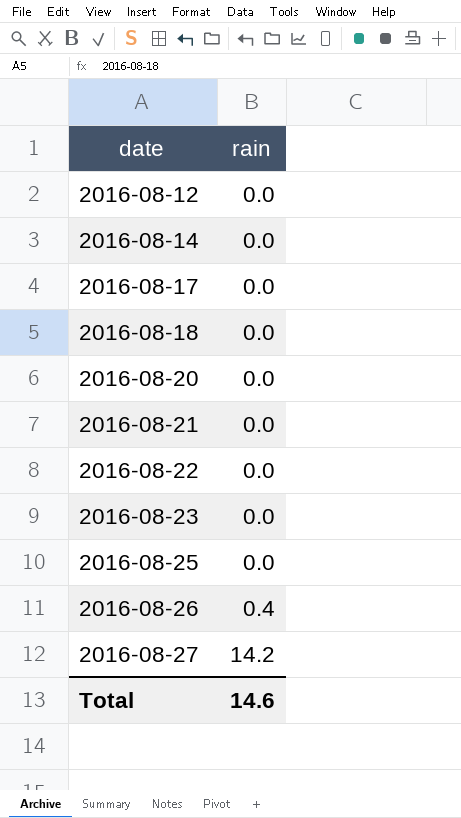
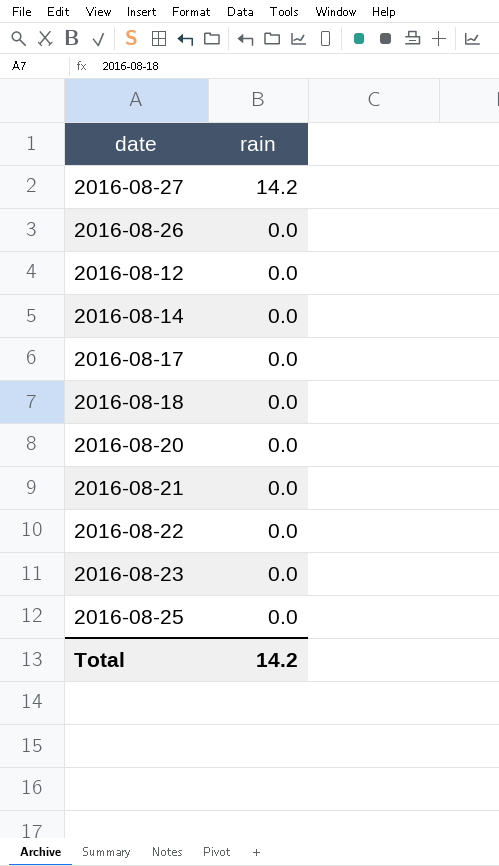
row order: date ascending -> rain descending
2016-08-26 | rain: 0.4 -> 0.0
Total | rain: 14.6 -> 14.2

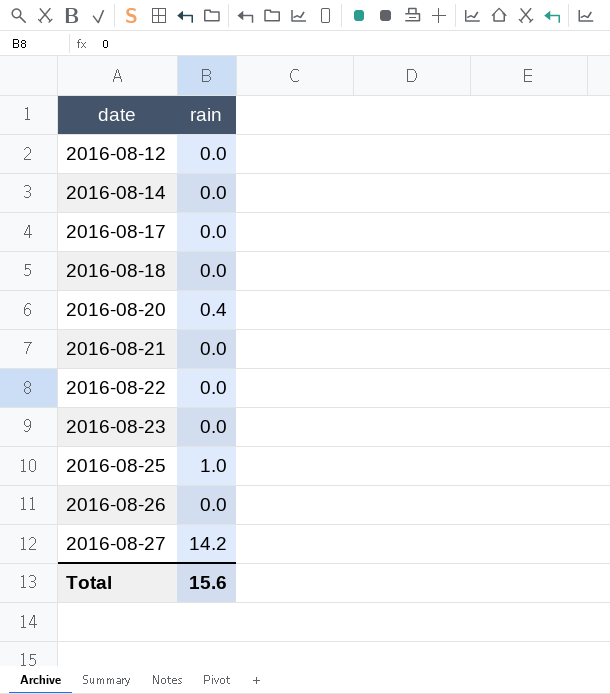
row order: rain descending -> date ascending
2016-08-20 | rain: 0.0 -> 0.4
2016-08-25 | rain: 0.0 -> 1.0
Total | rain: 14.2 -> 15.6

